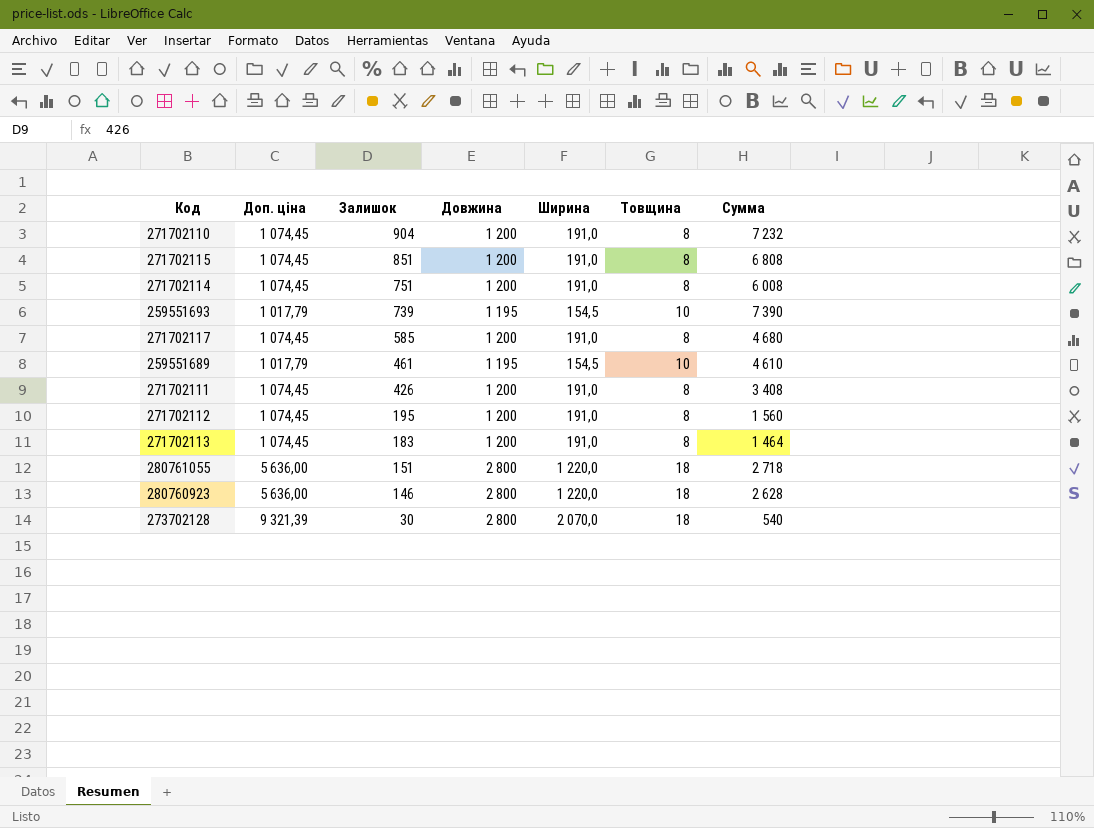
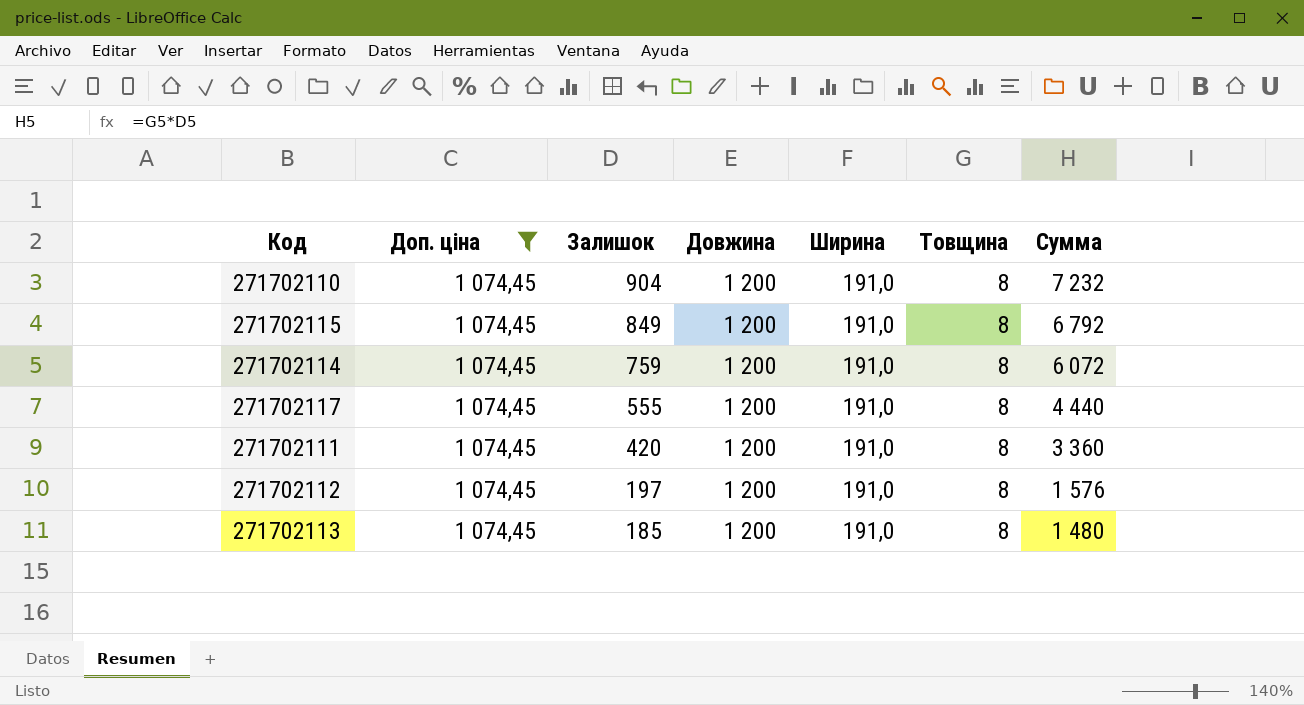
filter: none -> Доп. ціна = 1 074,45
271702115 | Залишок: 851 -> 849
271702115 | Сумма: 6 808 -> 6 792
271702114 | Залишок: 751 -> 759
271702114 | Сумма: 6 008 -> 6 072
271702117 | Залишок: 585 -> 555
271702117 | Сумма: 4 680 -> 4 440
271702111 | Залишок: 426 -> 420
271702111 | Сумма: 3 408 -> 3 360
271702112 | Залишок: 195 -> 197
271702112 | Сумма: 1 560 -> 1 576
271702113 | Залишок: 183 -> 185
271702113 | Сумма: 1 464 -> 1 480

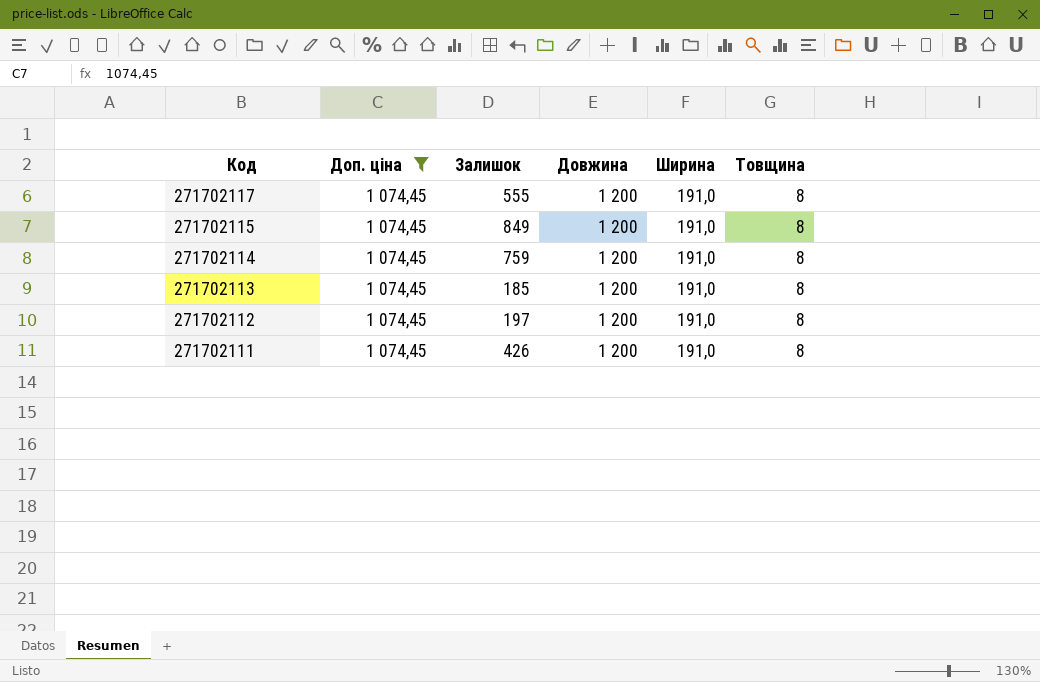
row order: Залишок descending -> Код descending
column Сумма | formula: [Залишок] * [Товщина] -> none
row 271702110: 1 074,45 | 904 | 1 200 | 191,0 | 8 | 7 232 -> none
271702111 | Залишок: 420 -> 426

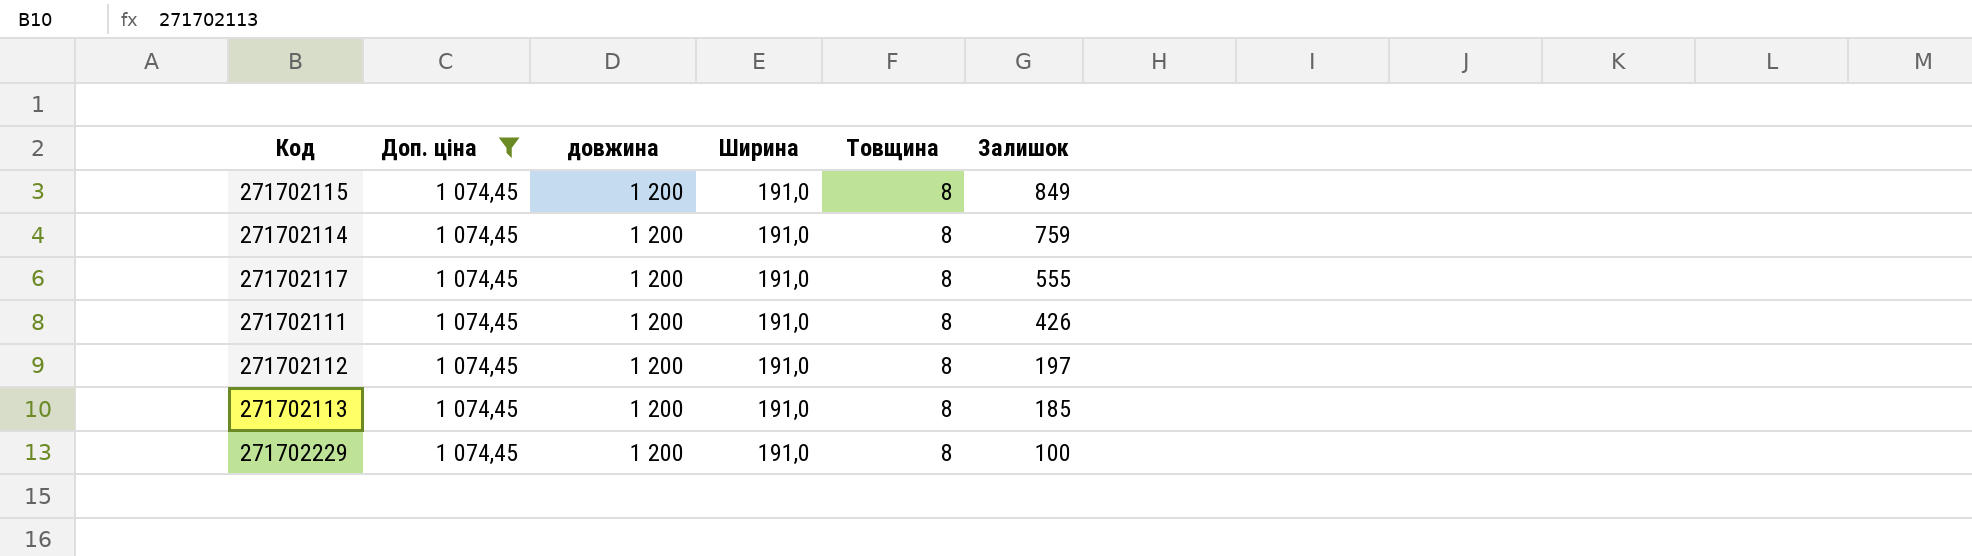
row order: Код descending -> Залишок descending
column name: Довжина -> довжина
column Залишок | position: 3 -> 6
row 271702229: none -> 1 074,45 | 1 200 | 191,0 | 8 | 100

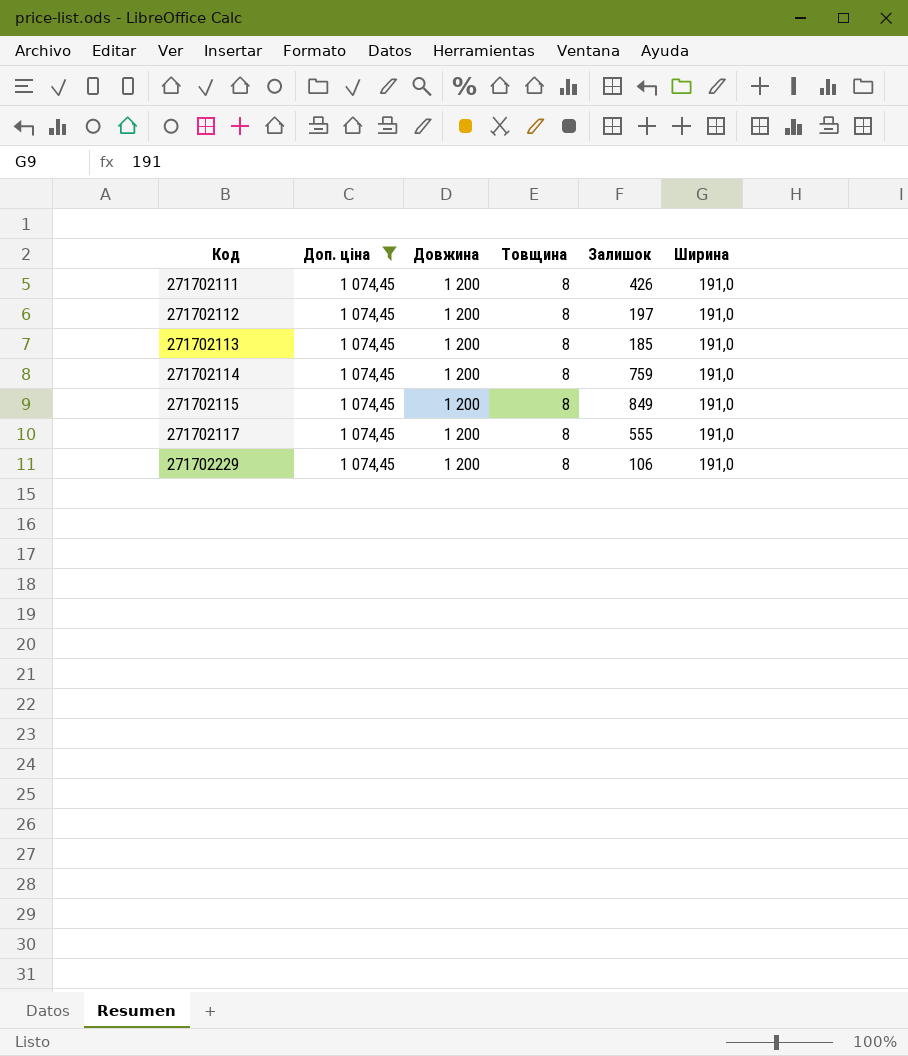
row order: Залишок descending -> Код ascending
column name: довжина -> Довжина
column Ширина | position: 4 -> 6
271702229 | Залишок: 100 -> 106

